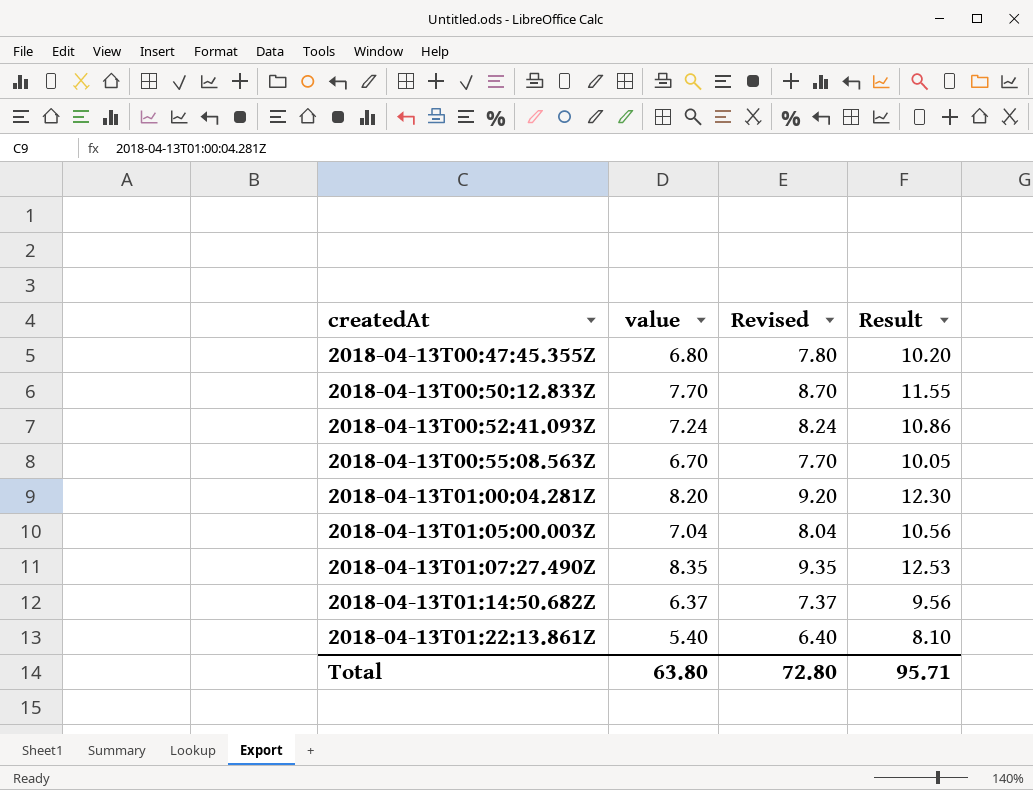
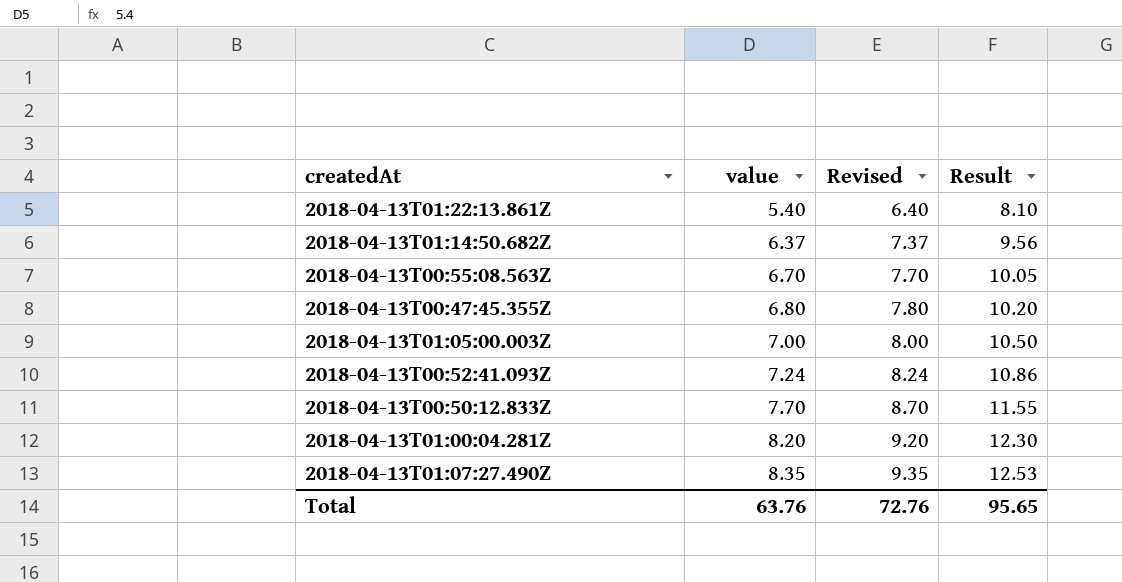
row order: createdAt ascending -> value ascending
2018-04-13T01:05:00.003Z | value: 7.04 -> 7.00
2018-04-13T01:05:00.003Z | Revised: 8.04 -> 8.00
2018-04-13T01:05:00.003Z | Result: 10.56 -> 10.50
Total | value: 63.80 -> 63.76
Total | Revised: 72.80 -> 72.76
Total | Result: 95.71 -> 95.65

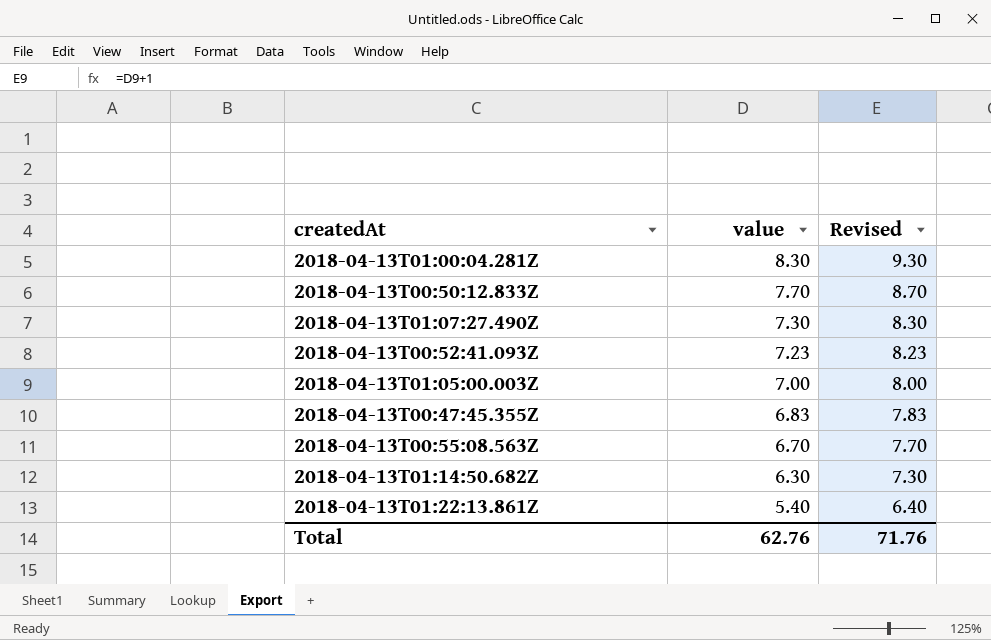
row order: value ascending -> value descending
column Result | formula: [value] * 1.5 -> none
2018-04-13T01:00:04.281Z | value: 8.20 -> 8.30
2018-04-13T01:00:04.281Z | Revised: 9.20 -> 9.30
2018-04-13T01:07:27.490Z | value: 8.35 -> 7.30
2018-04-13T01:07:27.490Z | Revised: 9.35 -> 8.30
2018-04-13T00:52:41.093Z | value: 7.24 -> 7.23
2018-04-13T00:52:41.093Z | Revised: 8.24 -> 8.23
2018-04-13T00:47:45.355Z | value: 6.80 -> 6.83
2018-04-13T00:47:45.355Z | Revised: 7.80 -> 7.83
2018-04-13T01:14:50.682Z | value: 6.37 -> 6.30
2018-04-13T01:14:50.682Z | Revised: 7.37 -> 7.30
Total | value: 63.76 -> 62.76
Total | Revised: 72.76 -> 71.76

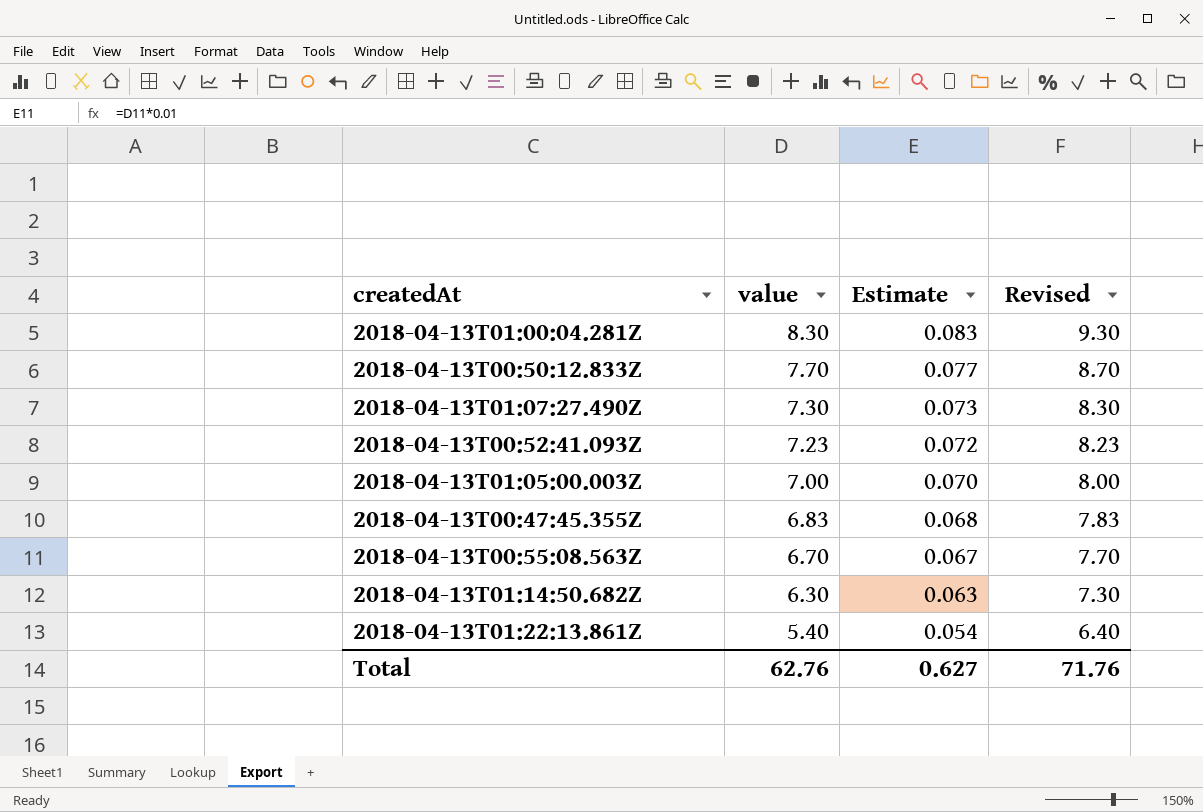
column Estimate | formula: none -> [value] * 0.01

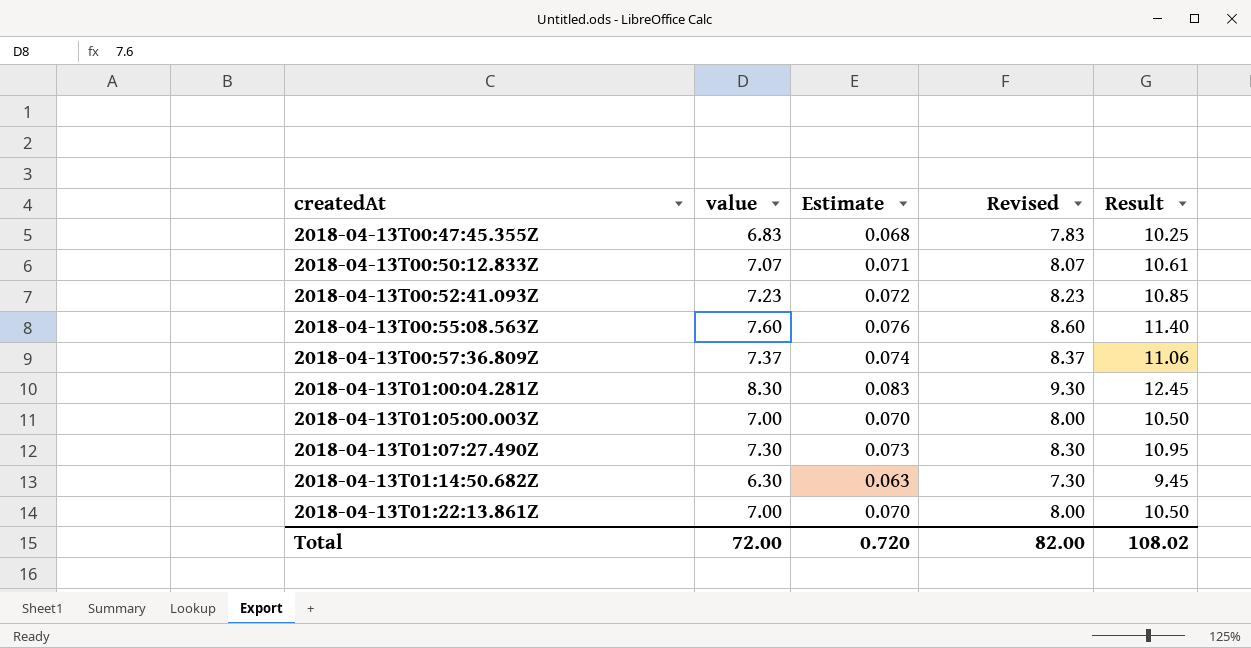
row order: value descending -> createdAt ascending
column Result | formula: none -> [value] * 1.5
2018-04-13T00:50:12.833Z | value: 7.70 -> 7.07
2018-04-13T00:50:12.833Z | Estimate: 0.077 -> 0.071
2018-04-13T00:50:12.833Z | Revised: 8.70 -> 8.07
2018-04-13T00:55:08.563Z | value: 6.70 -> 7.60
2018-04-13T00:55:08.563Z | Estimate: 0.067 -> 0.076
2018-04-13T00:55:08.563Z | Revised: 7.70 -> 8.60
row 2018-04-13T00:57:36.809Z: none -> 7.37 | 0.074 | 8.37 | 11.06
2018-04-13T01:22:13.861Z | value: 5.40 -> 7.00
2018-04-13T01:22:13.861Z | Estimate: 0.054 -> 0.070
2018-04-13T01:22:13.861Z | Revised: 6.40 -> 8.00
Total | value: 62.76 -> 72.00
Total | Estimate: 0.627 -> 0.720
Total | Revised: 71.76 -> 82.00

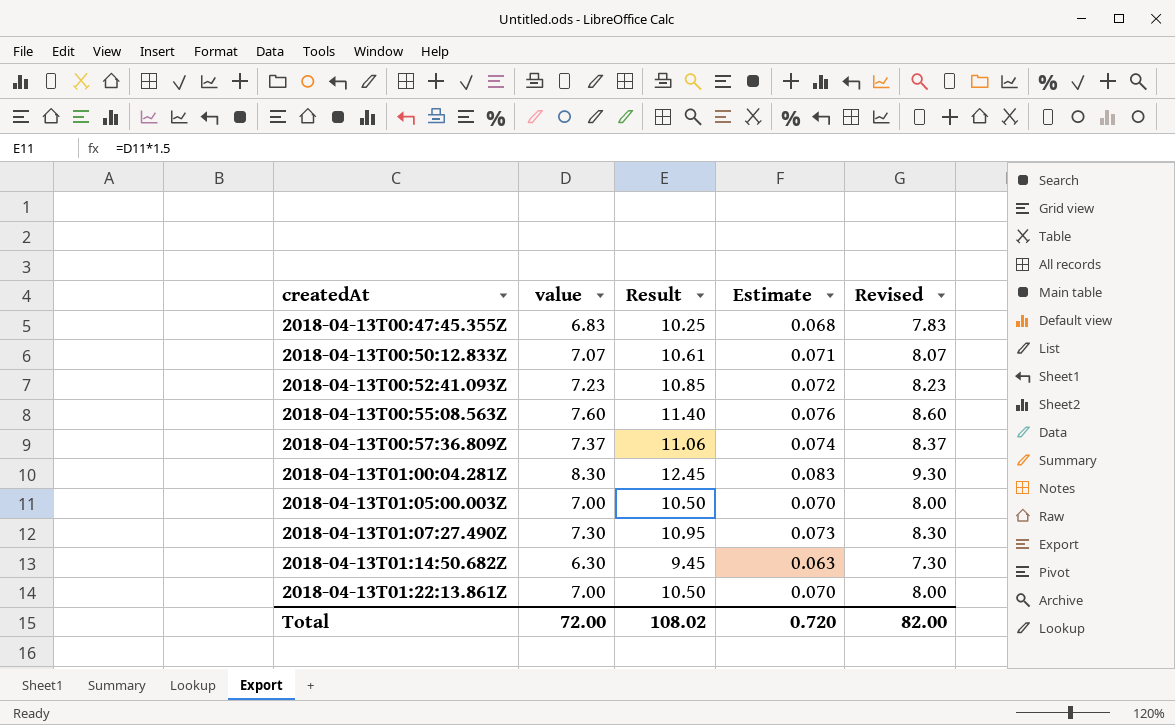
column Result | position: 5 -> 3

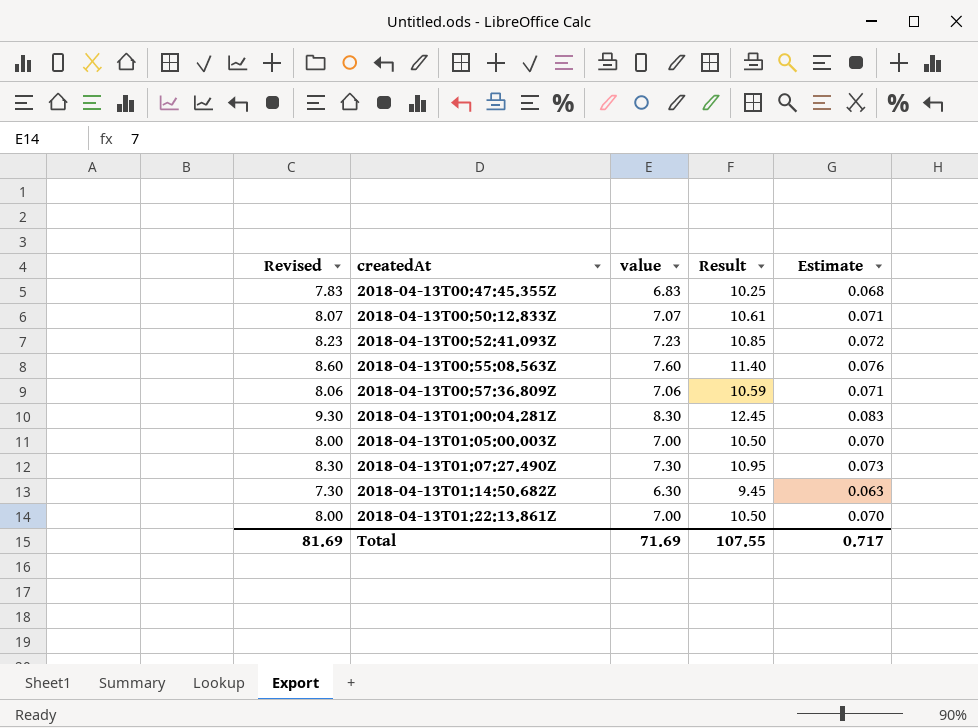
column Revised | position: 5 -> 1
2018-04-13T00:57:36.809Z | Revised: 8.37 -> 8.06
2018-04-13T00:57:36.809Z | value: 7.37 -> 7.06
2018-04-13T00:57:36.809Z | Result: 11.06 -> 10.59
2018-04-13T00:57:36.809Z | Estimate: 0.074 -> 0.071
Total | Revised: 82.00 -> 81.69
Total | value: 72.00 -> 71.69
Total | Result: 108.02 -> 107.55
Total | Estimate: 0.720 -> 0.717

